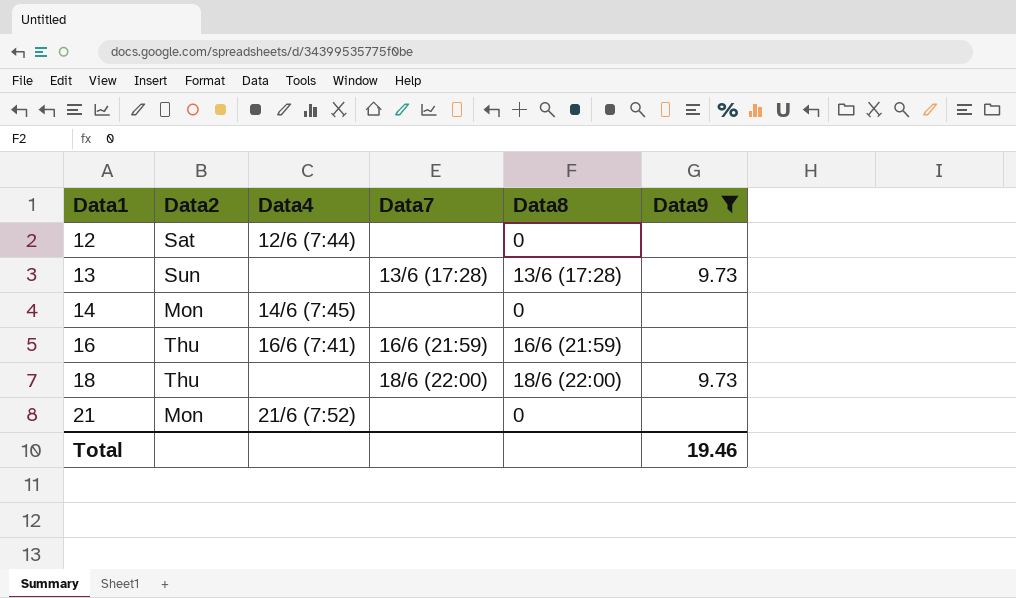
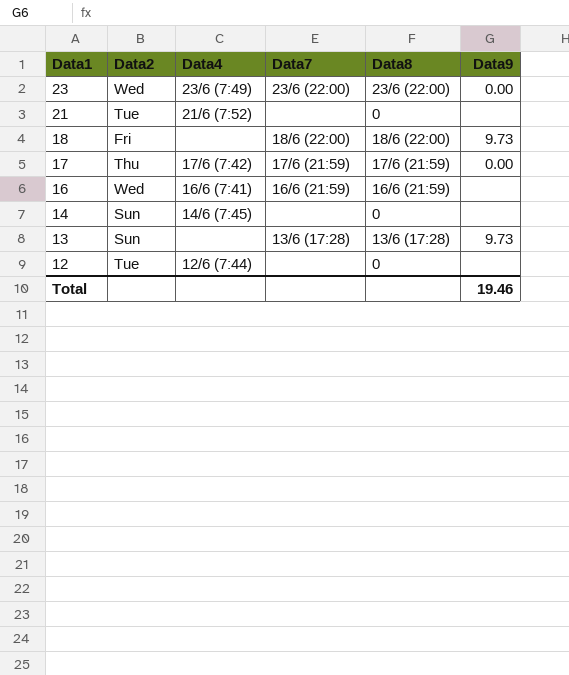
filter: Data9 != 0.00 -> none
row order: Data1 ascending -> Data1 descending
21 | Data2: Mon -> Tue
18 | Data2: Thu -> Fri
16 | Data2: Thu -> Wed
14 | Data2: Mon -> Sun
12 | Data2: Sat -> Tue

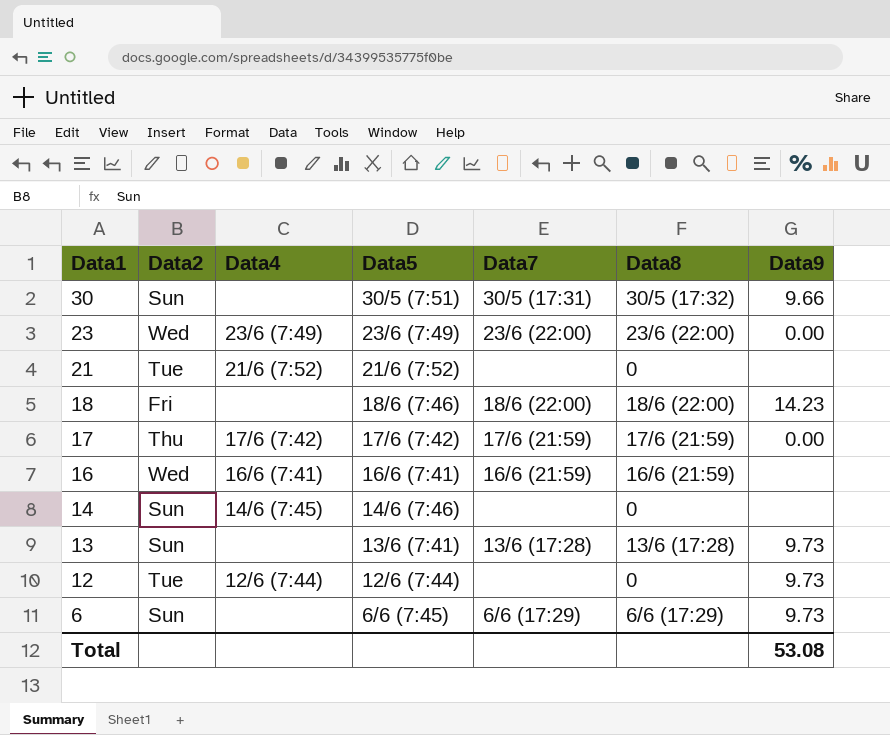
column Data5 | position: none -> 4
row 30: none -> Sun | none | 30/5 (7:51) | 30/5 (17:31) | 30/5 (17:32) | 9.66
18 | Data9: 9.73 -> 14.23
12 | Data9: none -> 9.73
row 6: none -> Sun | none | 6/6 (7:45) | 6/6 (17:29) | 6/6 (17:29) | 9.73
Total | Data9: 19.46 -> 53.08

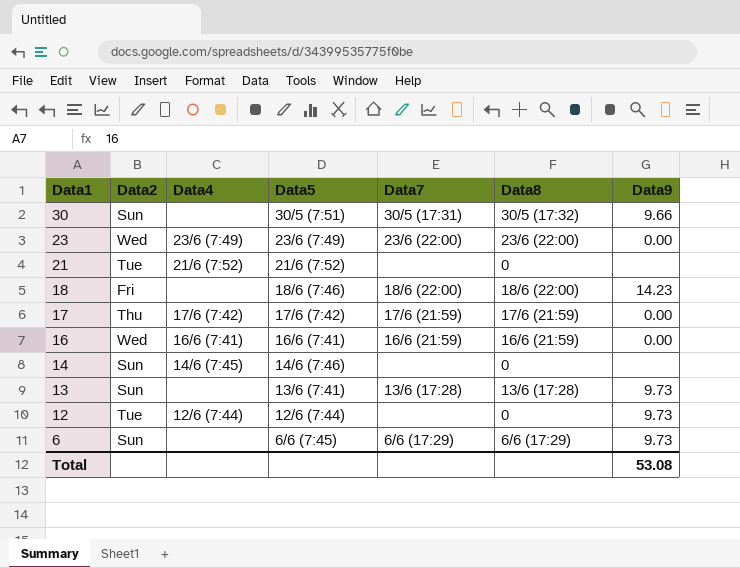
16 | Data9: none -> 0.00

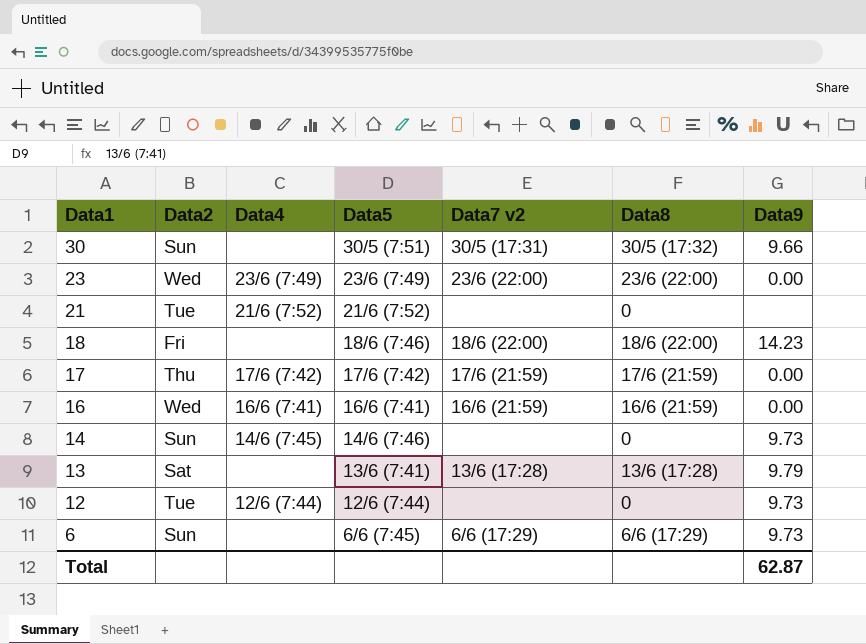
column name: Data7 -> Data7 v2
14 | Data9: none -> 9.73
13 | Data2: Sun -> Sat
13 | Data9: 9.73 -> 9.79
Total | Data9: 53.08 -> 62.87

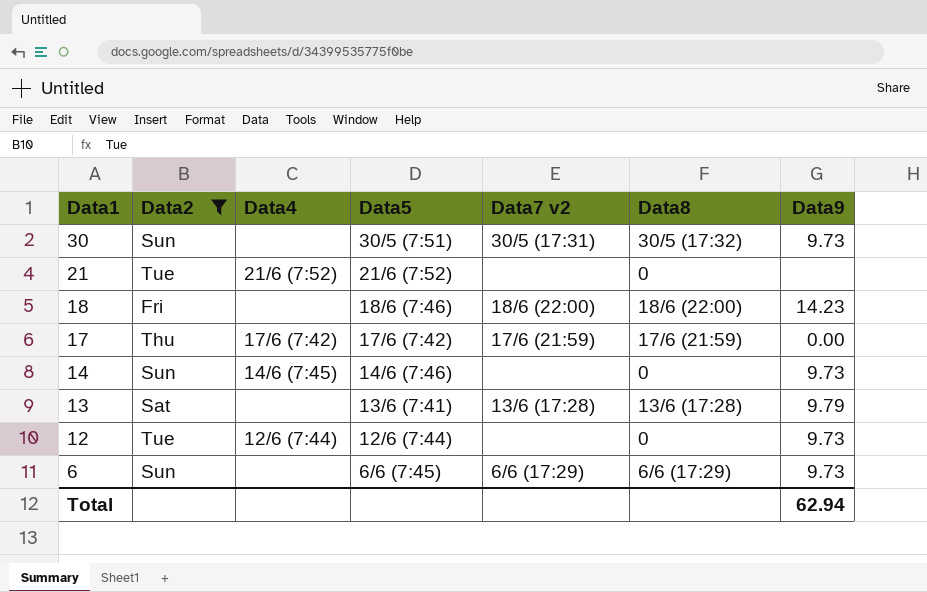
filter: none -> Data2 != Wed
30 | Data9: 9.66 -> 9.73
Total | Data9: 62.87 -> 62.94

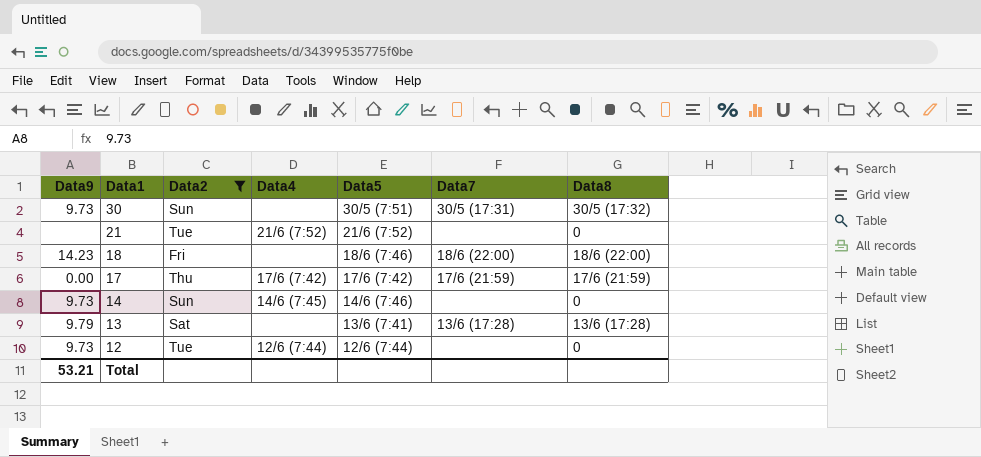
column Data9 | position: 7 -> 1
column name: Data7 v2 -> Data7
row 6: Sun | none | 6/6 (7:45) | 6/6 (17:29) | 6/6 (17:29) | 9.73 -> none
Total | Data9: 62.94 -> 53.21

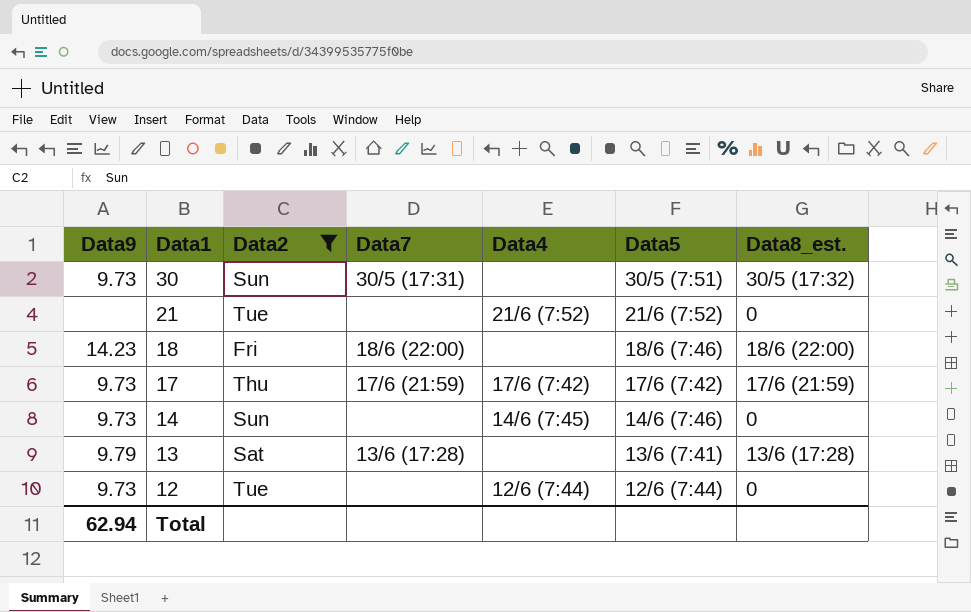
column Data7 | position: 6 -> 4
column name: Data8 -> Data8_est.
17 | Data9: 0.00 -> 9.73
Total | Data9: 53.21 -> 62.94

